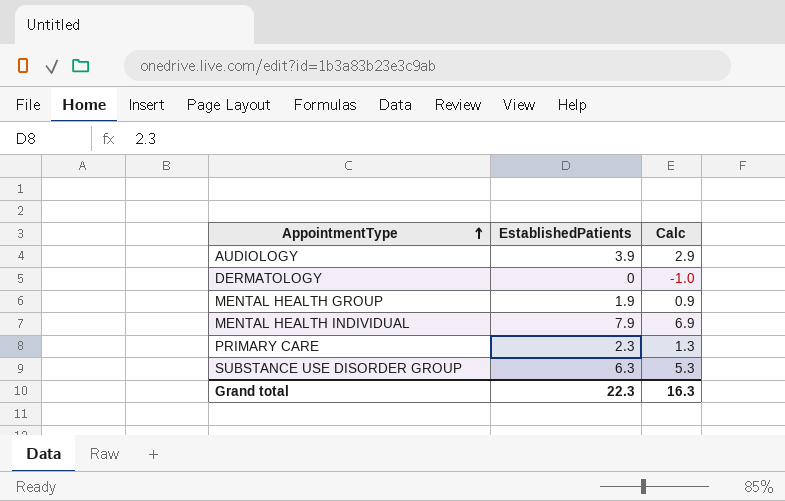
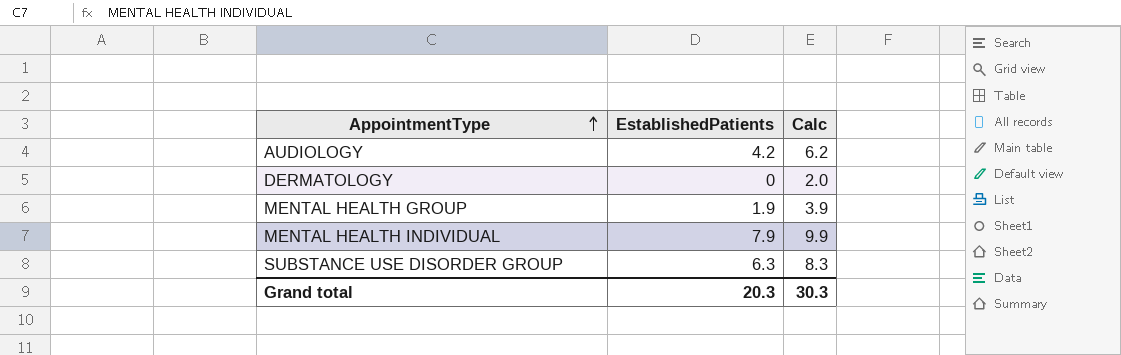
column Calc | formula: [EstablishedPatients] - 1 -> [EstablishedPatients] + 2
row PRIMARY CARE: 2.3 | 1.3 -> none
AUDIOLOGY | EstablishedPatients: 3.9 -> 4.2
Grand total | EstablishedPatients: 22.3 -> 20.3
Grand total | Calc: 16.3 -> 30.3

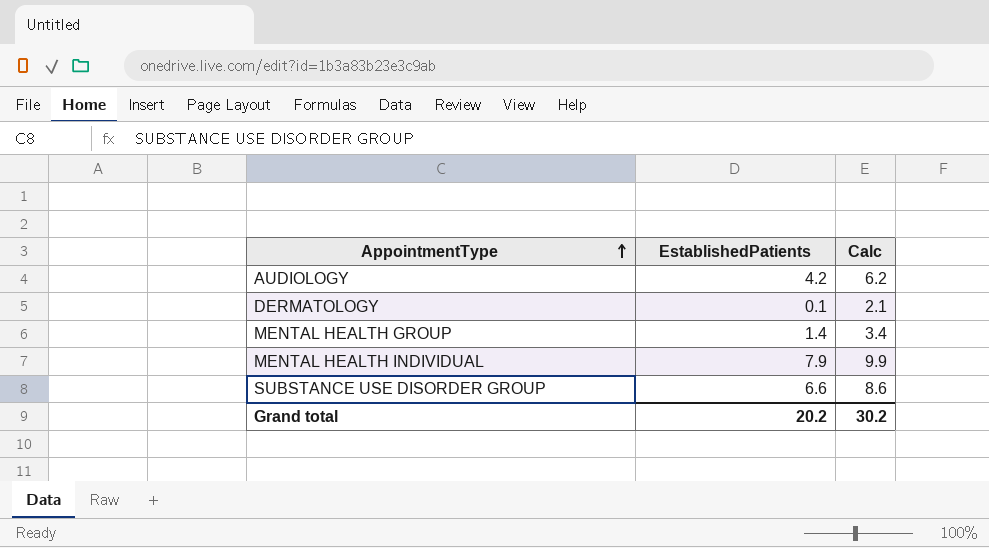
DERMATOLOGY | EstablishedPatients: 0 -> 0.1
DERMATOLOGY | Calc: 2.0 -> 2.1
MENTAL HEALTH GROUP | EstablishedPatients: 1.9 -> 1.4
MENTAL HEALTH GROUP | Calc: 3.9 -> 3.4
SUBSTANCE USE DISORDER GROUP | EstablishedPatients: 6.3 -> 6.6
SUBSTANCE USE DISORDER GROUP | Calc: 8.3 -> 8.6
Grand total | EstablishedPatients: 20.3 -> 20.2
Grand total | Calc: 30.3 -> 30.2

